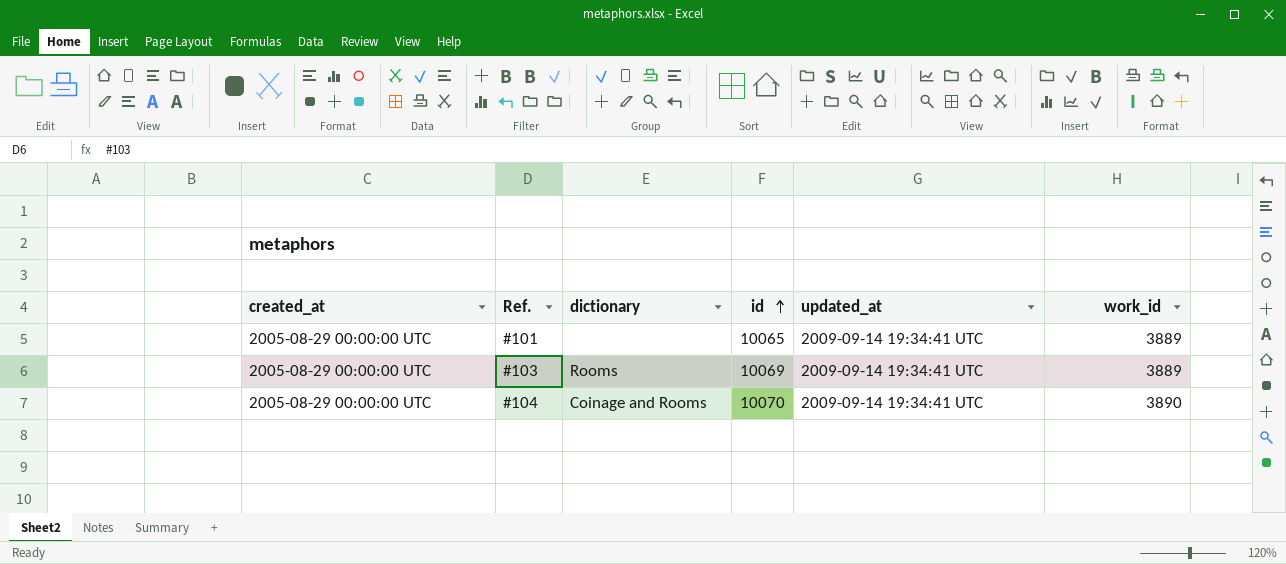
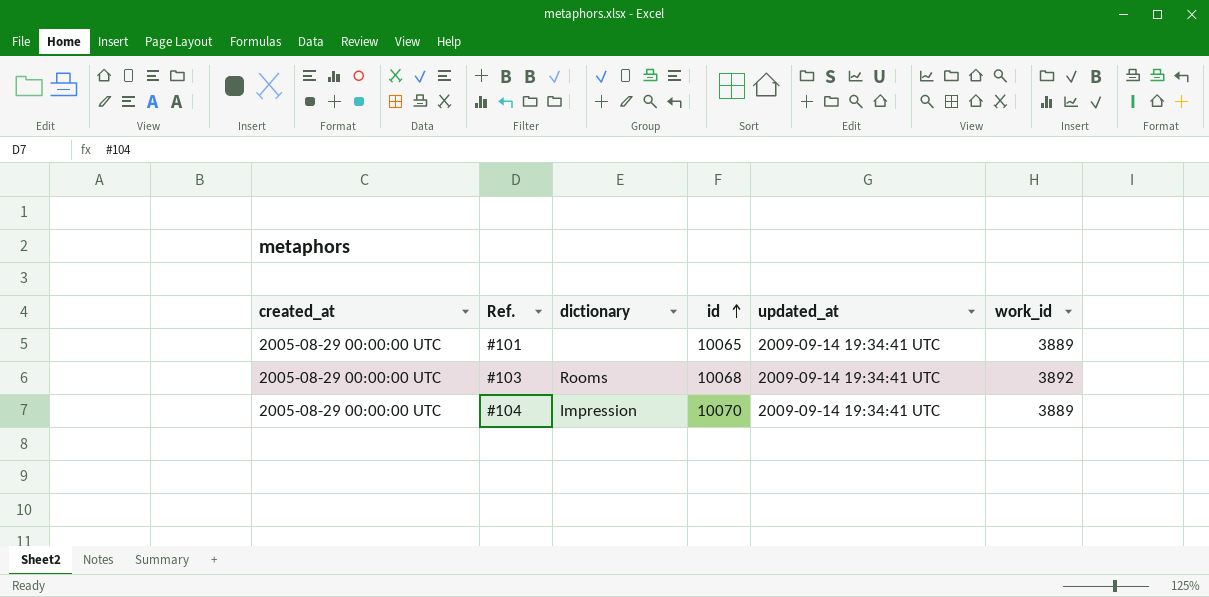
#103 | id: 10069 -> 10068
#103 | work_id: 3889 -> 3892
#104 | dictionary: Coinage and Rooms -> Impression
#104 | work_id: 3890 -> 3889

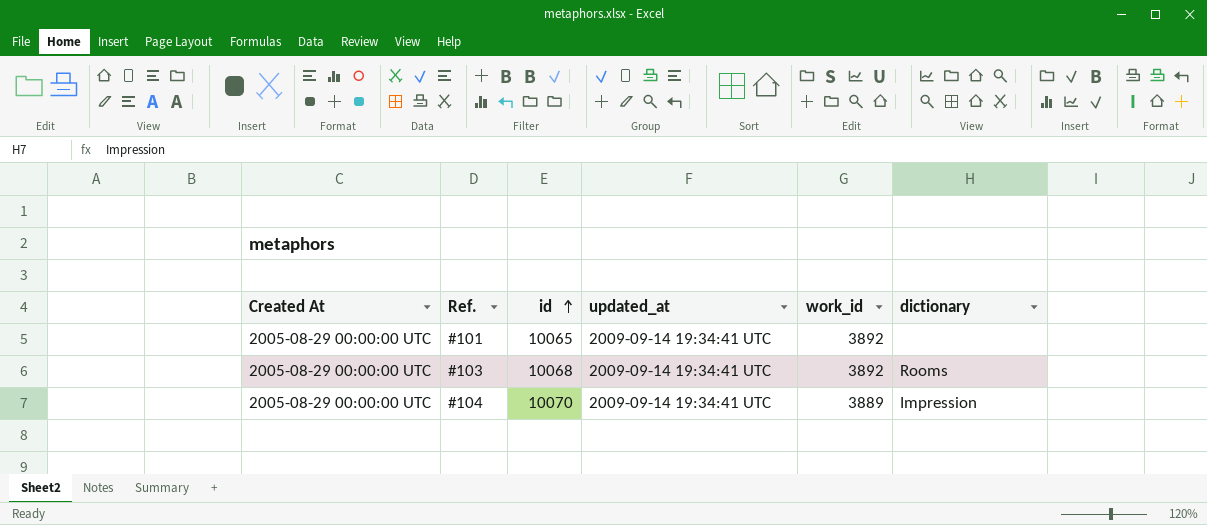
column name: created_at -> Created At
column dictionary | position: 3 -> 6
#101 | work_id: 3889 -> 3892

